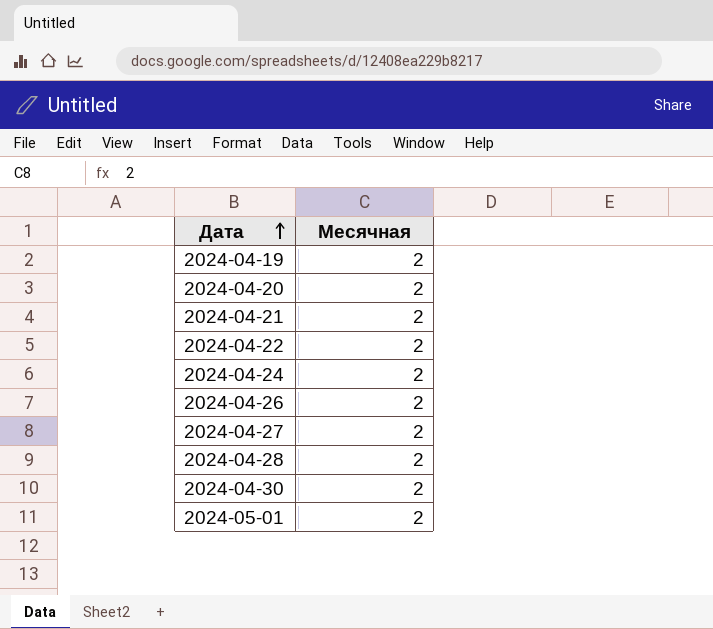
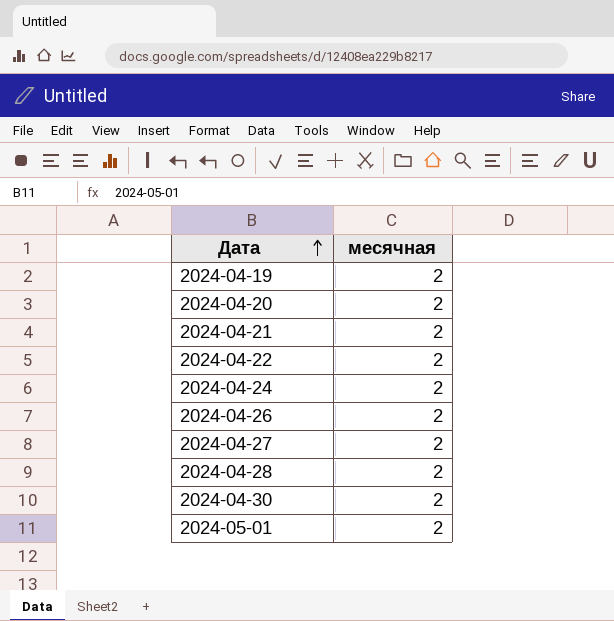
column name: Месячная -> месячная

